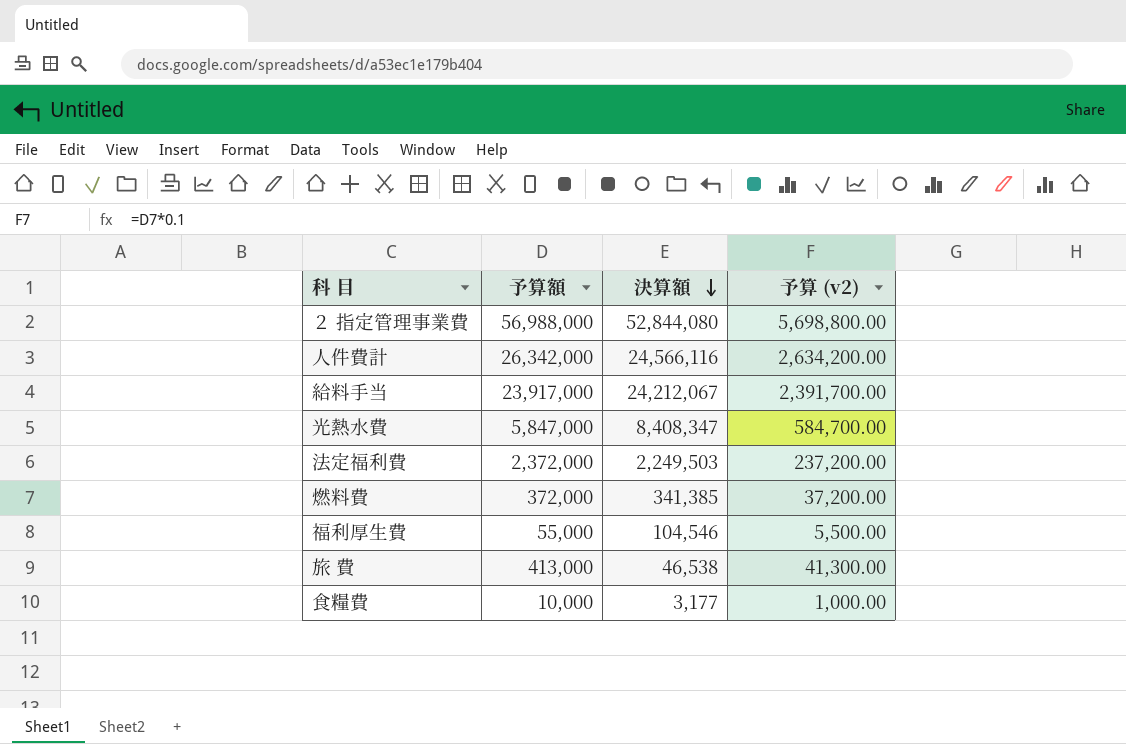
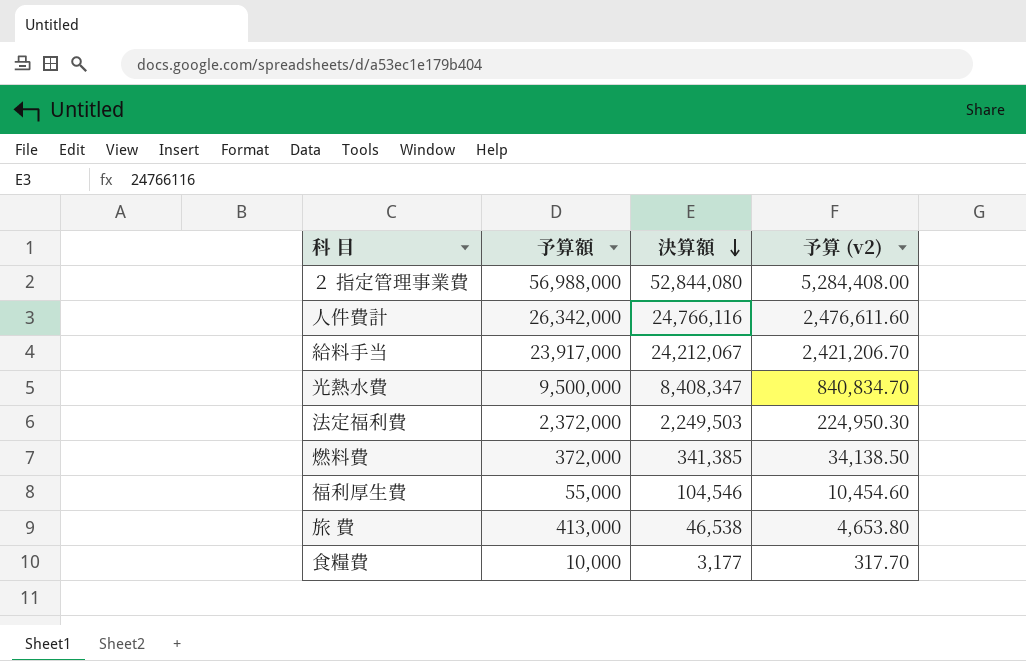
column 予算 (v2) | formula: [予算額] * 0.1 -> [決算額] * 0.1
人件費計 | 決算額: 24,566,116 -> 24,766,116
光熱水費 | 予算額: 5,847,000 -> 9,500,000

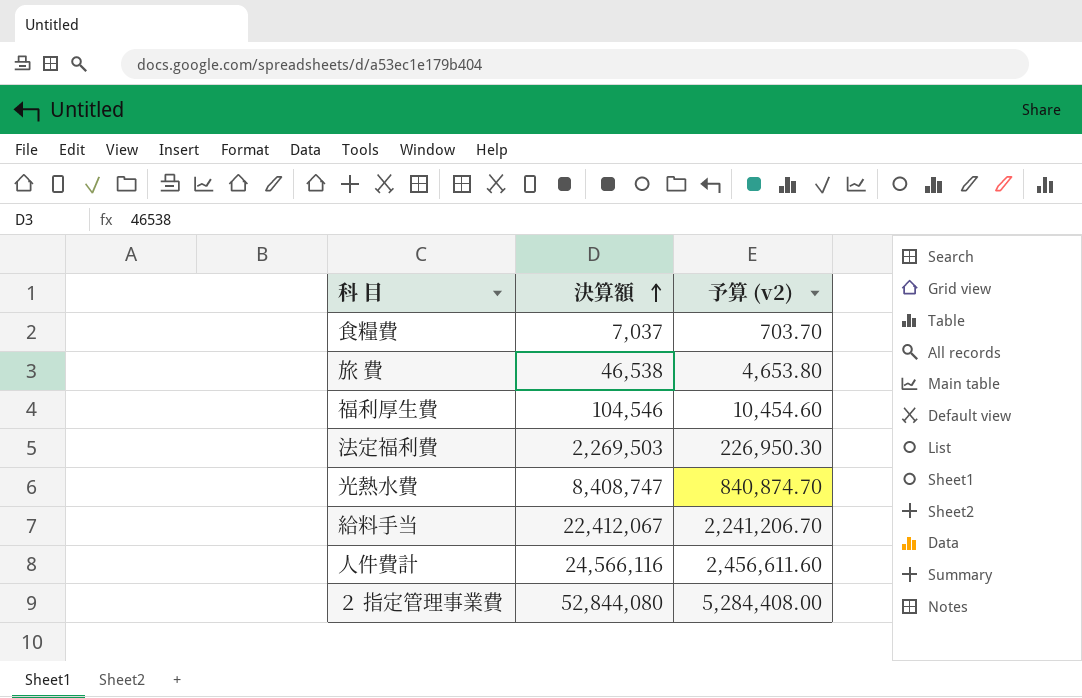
row order: 決算額 descending -> 決算額 ascending
column 予算額 | position: 2 -> none
row 燃料費: 372,000 | 341,385 | 34,138.50 -> none
食糧費 | 決算額: 3,177 -> 7,037
食糧費 | 予算 (v2): 317.70 -> 703.70
法定福利費 | 決算額: 2,249,503 -> 2,269,503
法定福利費 | 予算 (v2): 224,950.30 -> 226,950.30
光熱水費 | 決算額: 8,408,347 -> 8,408,747
光熱水費 | 予算 (v2): 840,834.70 -> 840,874.70
給料手当 | 決算額: 24,212,067 -> 22,412,067
給料手当 | 予算 (v2): 2,421,206.70 -> 2,241,206.70
人件費計 | 決算額: 24,766,116 -> 24,566,116
人件費計 | 予算 (v2): 2,476,611.60 -> 2,456,611.60

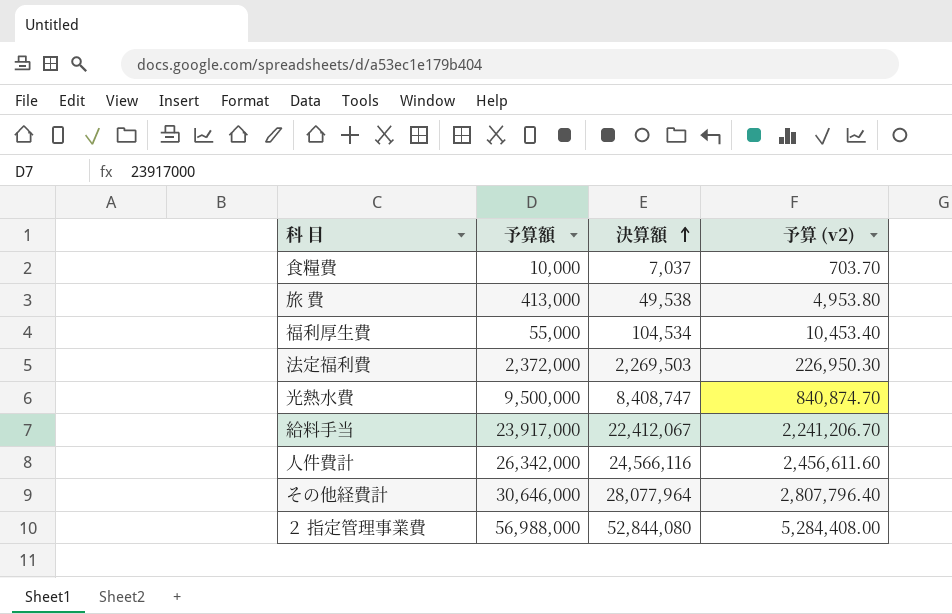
column 予算額 | position: none -> 2
旅 費 | 決算額: 46,538 -> 49,538
旅 費 | 予算 (v2): 4,653.80 -> 4,953.80
福利厚生費 | 決算額: 104,546 -> 104,534
福利厚生費 | 予算 (v2): 10,454.60 -> 10,453.40
row その他経費計: none -> 30,646,000 | 28,077,964 | 2,807,796.40

